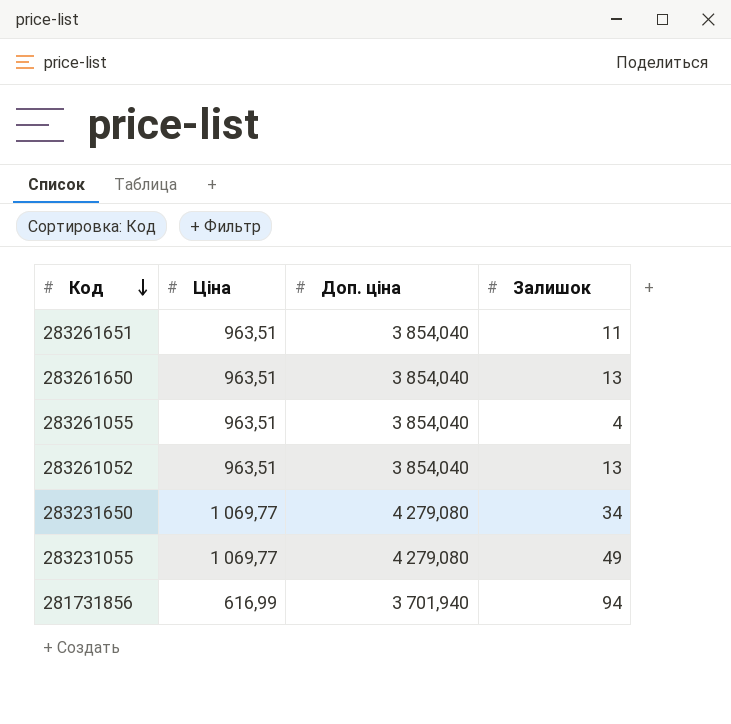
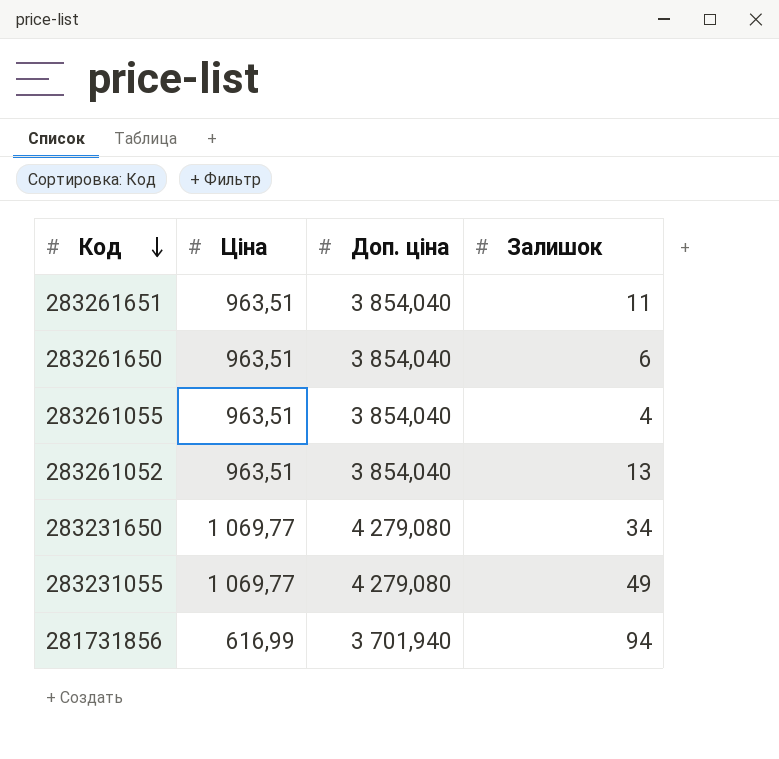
283261650 | Залишок: 13 -> 6

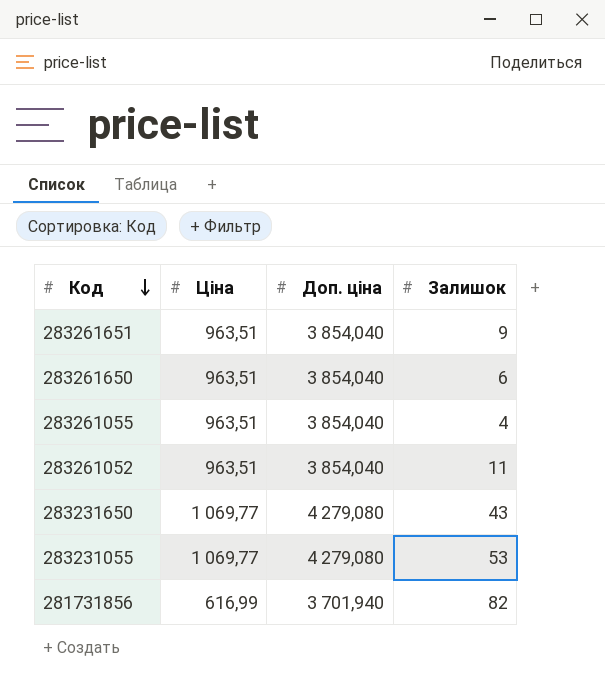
283261651 | Залишок: 11 -> 9
283261052 | Залишок: 13 -> 11
283231650 | Залишок: 34 -> 43
283231055 | Залишок: 49 -> 53
281731856 | Залишок: 94 -> 82

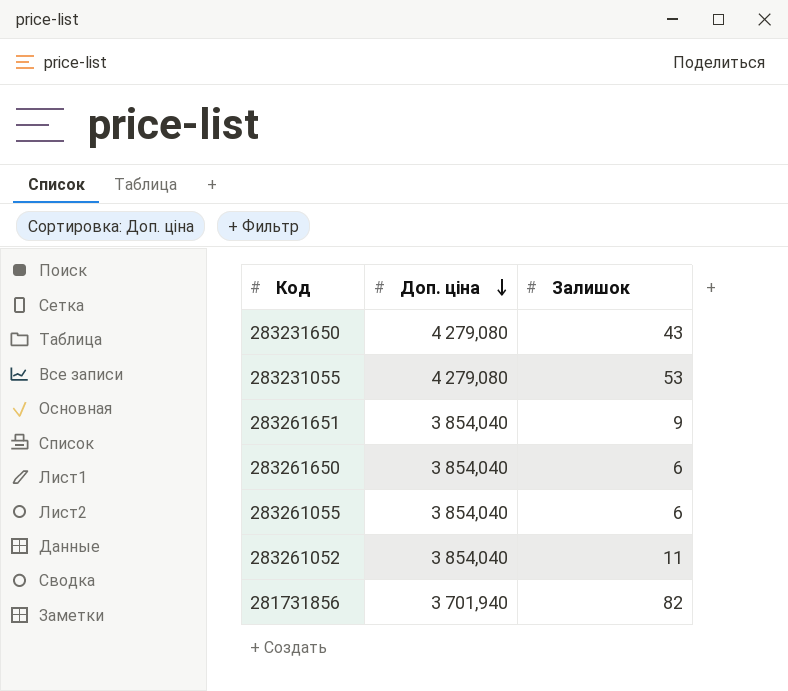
row order: Код descending -> Доп. ціна descending
column Ціна | position: 2 -> none
283261055 | Залишок: 4 -> 6

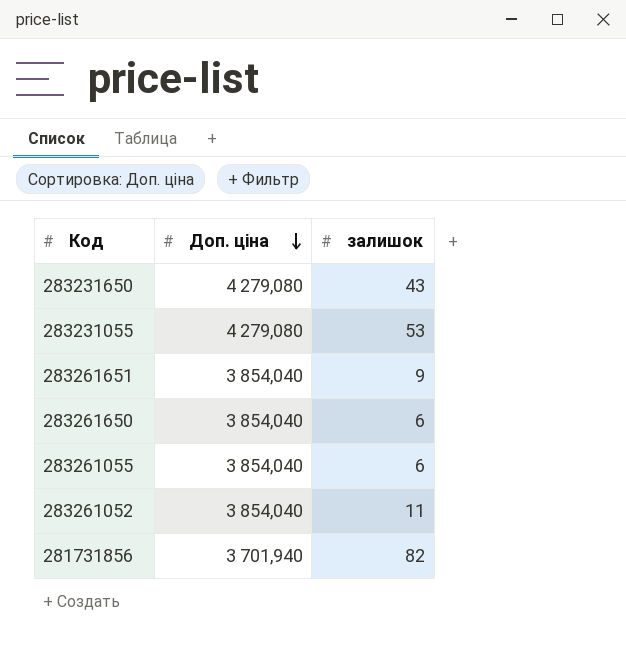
column name: Залишок -> залишок

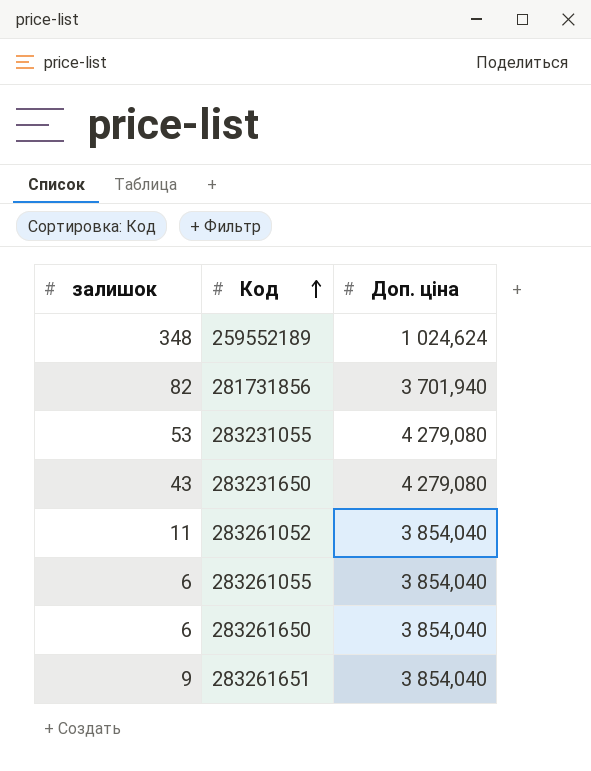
row order: Доп. ціна descending -> Код ascending
column залишок | position: 3 -> 1
row 259552189: none -> 348 | 1 024,624

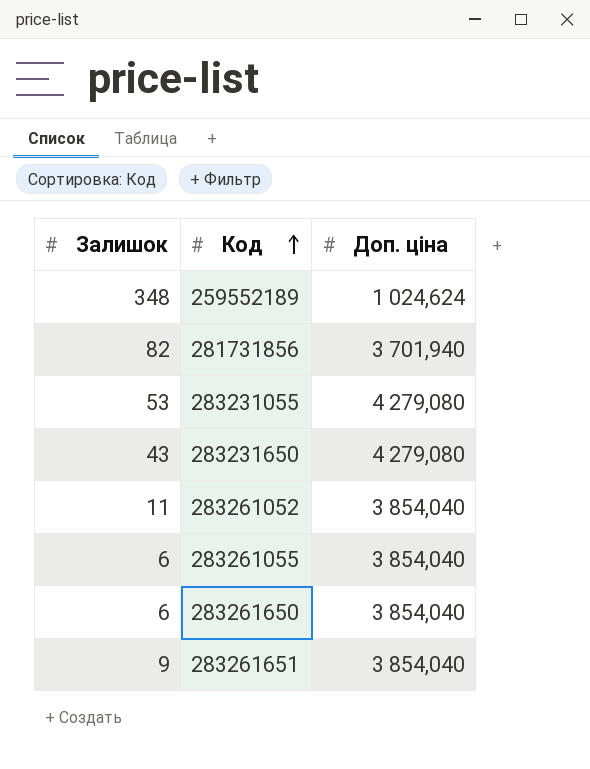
column name: залишок -> Залишок

